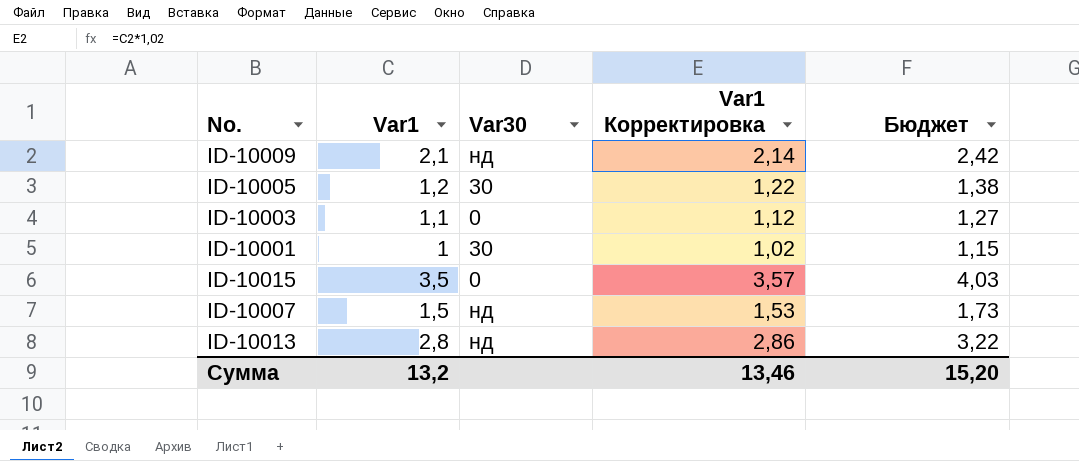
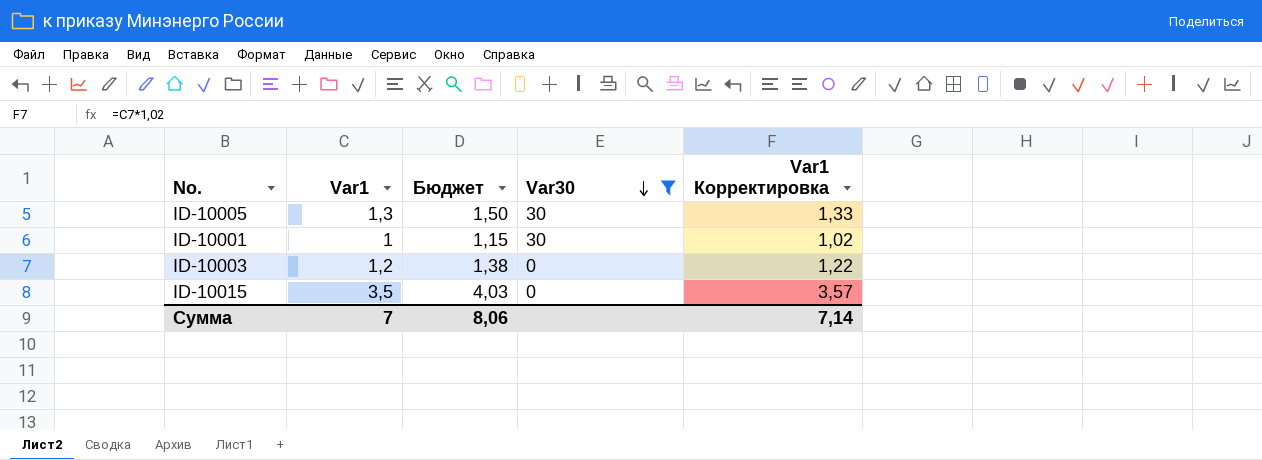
filter: none -> Var30 != нд
row order: none -> Var30 descending
column Бюджет | position: 5 -> 3
ID-10005 | Var1: 1,2 -> 1,3
ID-10005 | Бюджет: 1,38 -> 1,50
ID-10005 | Var1 Корректировка: 1,22 -> 1,33
ID-10003 | Var1: 1,1 -> 1,2
ID-10003 | Бюджет: 1,27 -> 1,38
ID-10003 | Var1 Корректировка: 1,12 -> 1,22
Сумма | Var1: 13,2 -> 7
Сумма | Бюджет: 15,20 -> 8,06
Сумма | Var1 Корректировка: 13,46 -> 7,14

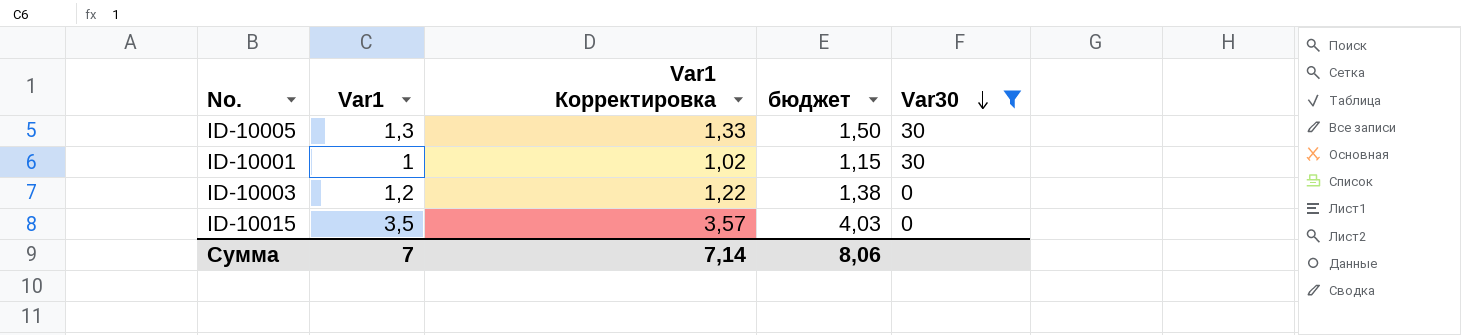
column Var1 Корректировка | position: 5 -> 3
column name: Бюджет -> бюджет

